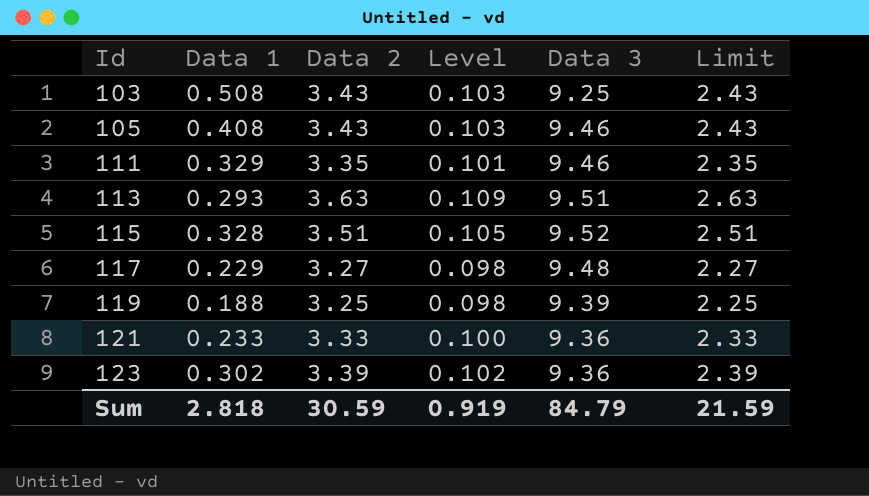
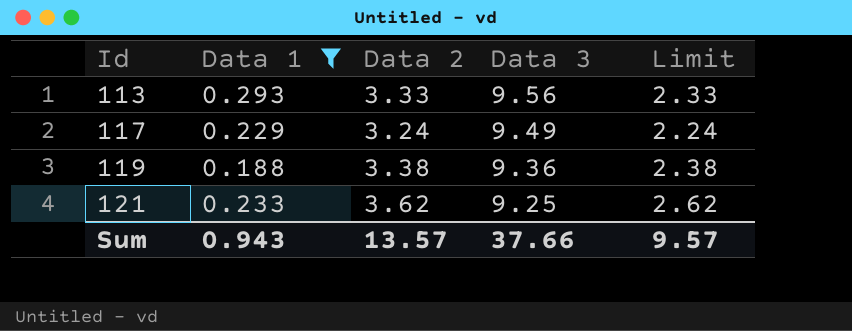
filter: none -> Data 1 <= 0.293
column Level | formula: [Data 2] * 0.03 -> none
113 | Data 2: 3.63 -> 3.33
113 | Data 3: 9.51 -> 9.56
113 | Limit: 2.63 -> 2.33
117 | Data 2: 3.27 -> 3.24
117 | Data 3: 9.48 -> 9.49
117 | Limit: 2.27 -> 2.24
119 | Data 2: 3.25 -> 3.38
119 | Data 3: 9.39 -> 9.36
119 | Limit: 2.25 -> 2.38
121 | Data 2: 3.33 -> 3.62
121 | Data 3: 9.36 -> 9.25
121 | Limit: 2.33 -> 2.62
Sum | Data 1: 2.818 -> 0.943
Sum | Data 2: 30.59 -> 13.57
Sum | Data 3: 84.79 -> 37.66
Sum | Limit: 21.59 -> 9.57

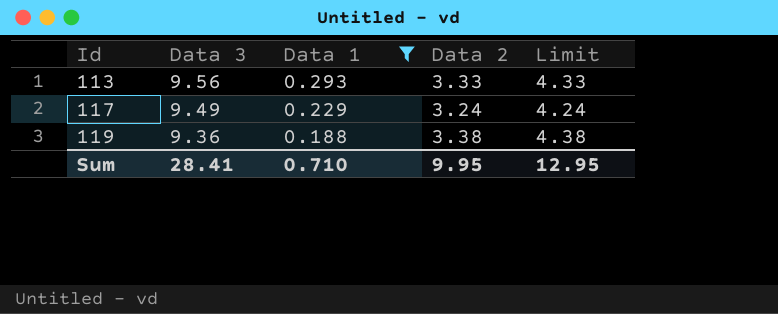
column Data 3 | position: 4 -> 2
column Limit | formula: [Data 2] - 1 -> [Data 2] + 1
row 121: 0.233 | 3.62 | 9.25 | 2.62 -> none
Sum | Data 3: 37.66 -> 28.41
Sum | Data 1: 0.943 -> 0.710
Sum | Data 2: 13.57 -> 9.95
Sum | Limit: 9.57 -> 12.95

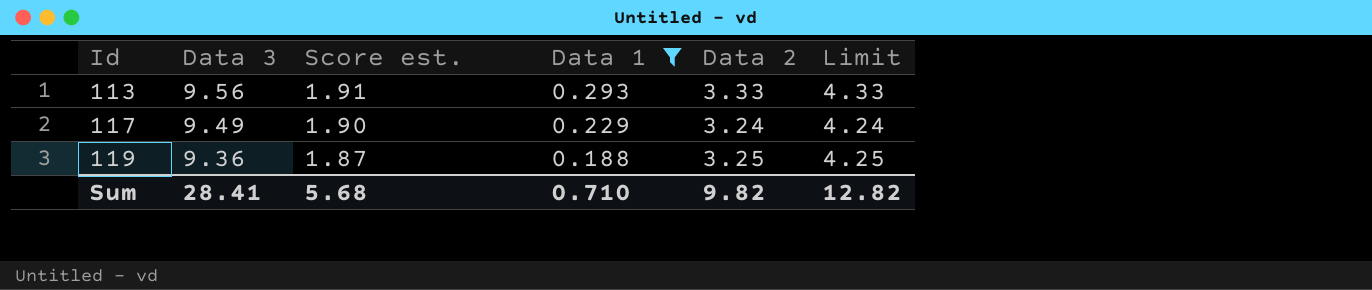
column Score est. | formula: none -> [Data 3] * 0.2
119 | Data 2: 3.38 -> 3.25
119 | Limit: 4.38 -> 4.25
Sum | Data 2: 9.95 -> 9.82
Sum | Limit: 12.95 -> 12.82

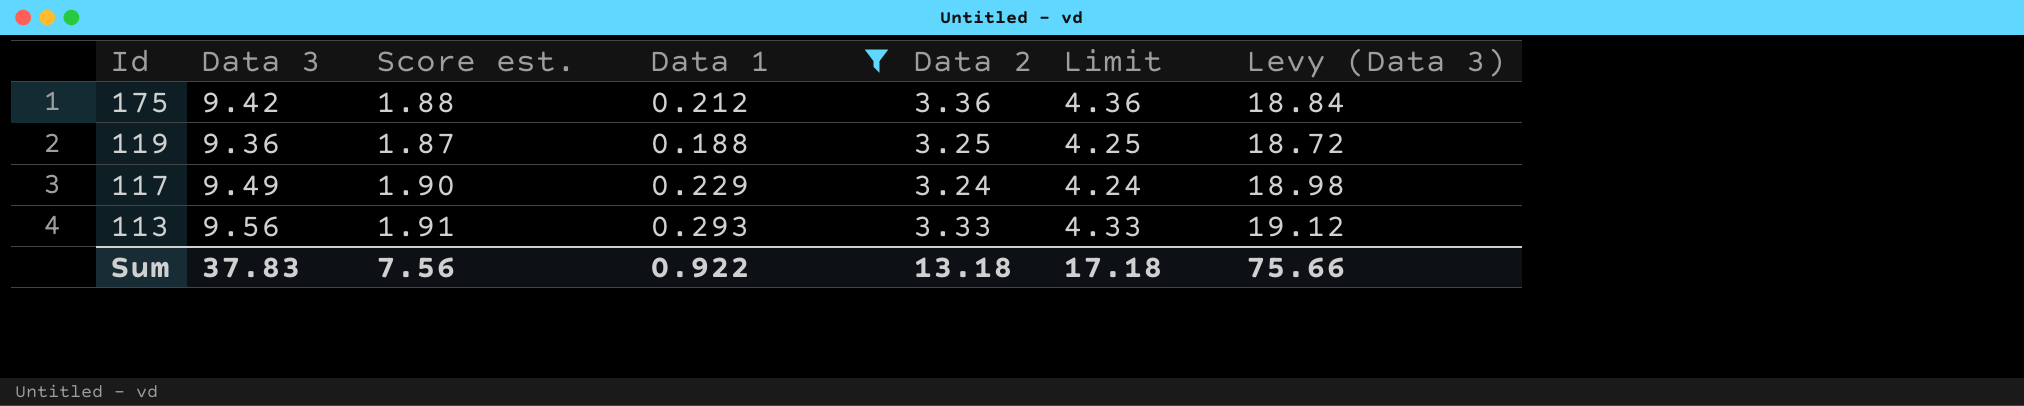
row order: Id ascending -> Id descending
column Levy (Data 3) | formula: none -> [Data 3] * 2
row 175: none -> 9.42 | 1.88 | 0.212 | 3.36 | 4.36 | 18.84
Sum | Data 3: 28.41 -> 37.83
Sum | Score est.: 5.68 -> 7.56
Sum | Data 1: 0.710 -> 0.922
Sum | Data 2: 9.82 -> 13.18
Sum | Limit: 12.82 -> 17.18

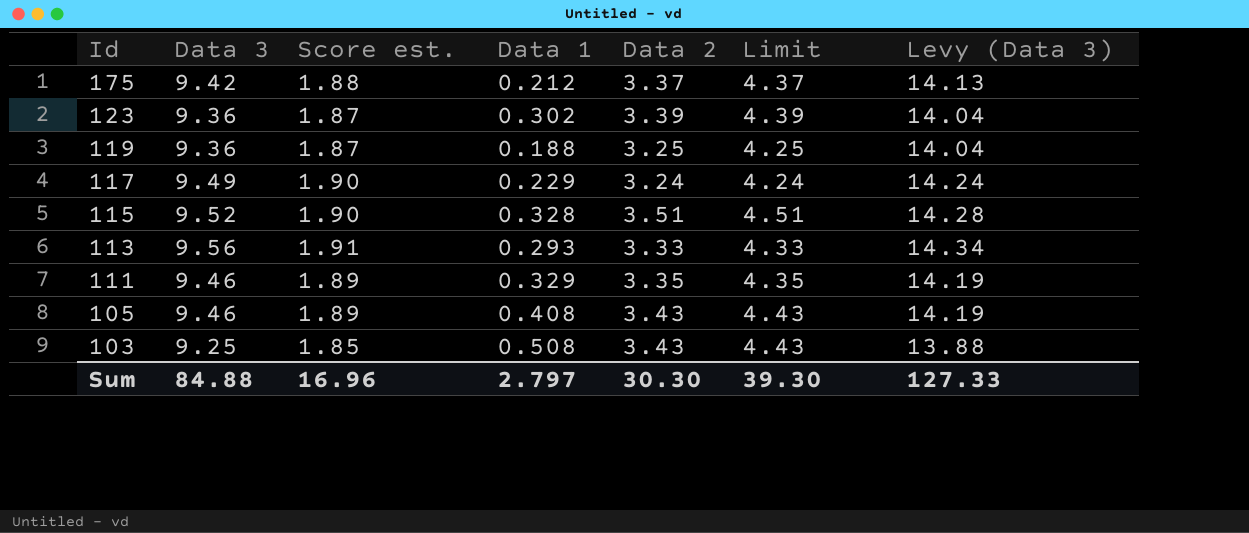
filter: Data 1 <= 0.293 -> none
column Levy (Data 3) | formula: [Data 3] * 2 -> [Data 3] * 1.5
175 | Data 2: 3.36 -> 3.37
175 | Limit: 4.36 -> 4.37
Sum | Data 3: 37.83 -> 84.88
Sum | Score est.: 7.56 -> 16.96
Sum | Data 1: 0.922 -> 2.797
Sum | Data 2: 13.18 -> 30.30
Sum | Limit: 17.18 -> 39.30
Sum | Levy (Data 3): 75.66 -> 127.33

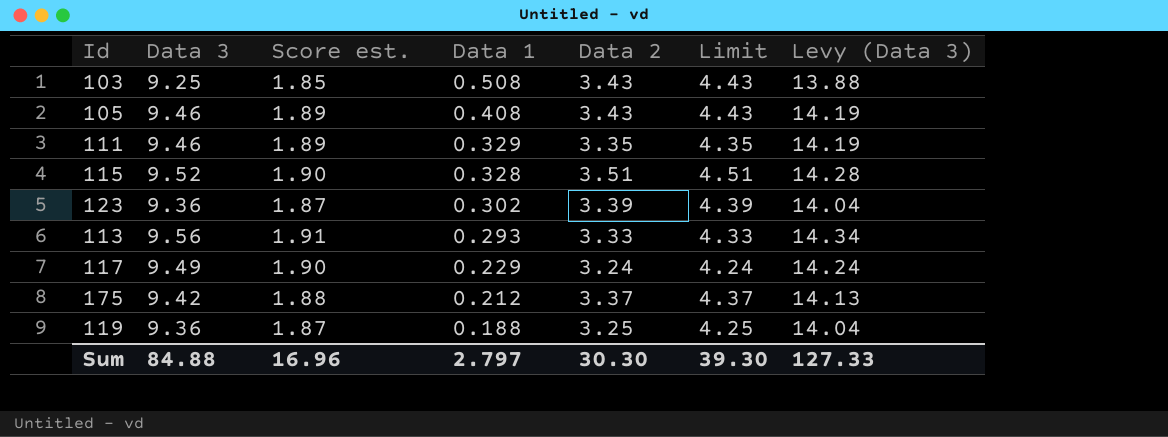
row order: Id descending -> Data 1 descending

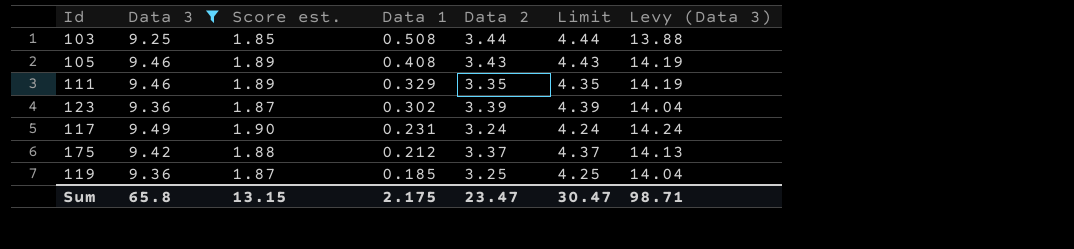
filter: none -> Data 3 <= 9.49
103 | Data 2: 3.43 -> 3.44
103 | Limit: 4.43 -> 4.44
117 | Data 1: 0.229 -> 0.231
119 | Data 1: 0.188 -> 0.185
Sum | Data 3: 84.88 -> 65.8
Sum | Score est.: 16.96 -> 13.15
Sum | Data 1: 2.797 -> 2.175
Sum | Data 2: 30.30 -> 23.47
Sum | Limit: 39.30 -> 30.47
Sum | Levy (Data 3): 127.33 -> 98.71

